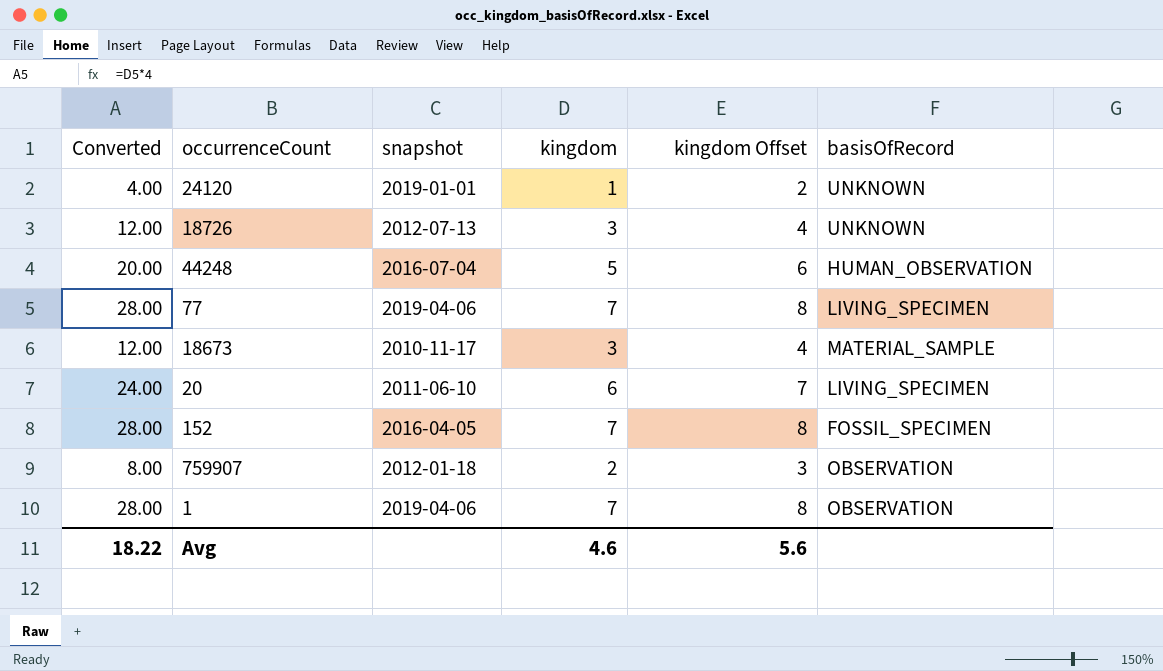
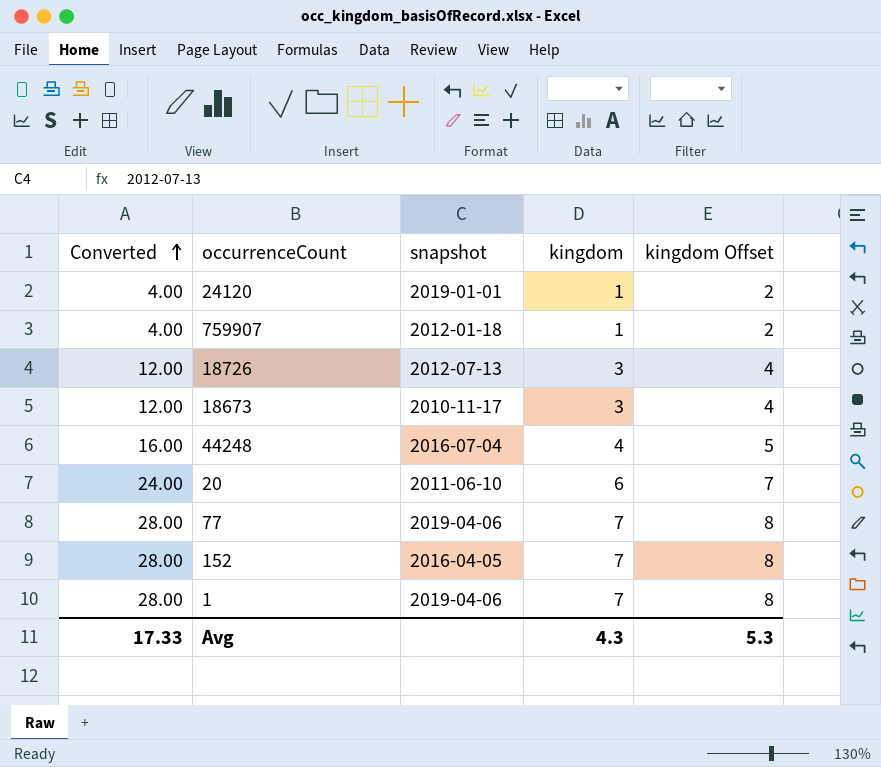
row order: none -> Converted ascending
column basisOfRecord | position: 6 -> none
759907 | Converted: 8.00 -> 4.00
759907 | kingdom: 2 -> 1
759907 | kingdom Offset: 3 -> 2
44248 | Converted: 20.00 -> 16.00
44248 | kingdom: 5 -> 4
44248 | kingdom Offset: 6 -> 5
Avg | Converted: 18.22 -> 17.33
Avg | kingdom: 4.6 -> 4.3
Avg | kingdom Offset: 5.6 -> 5.3

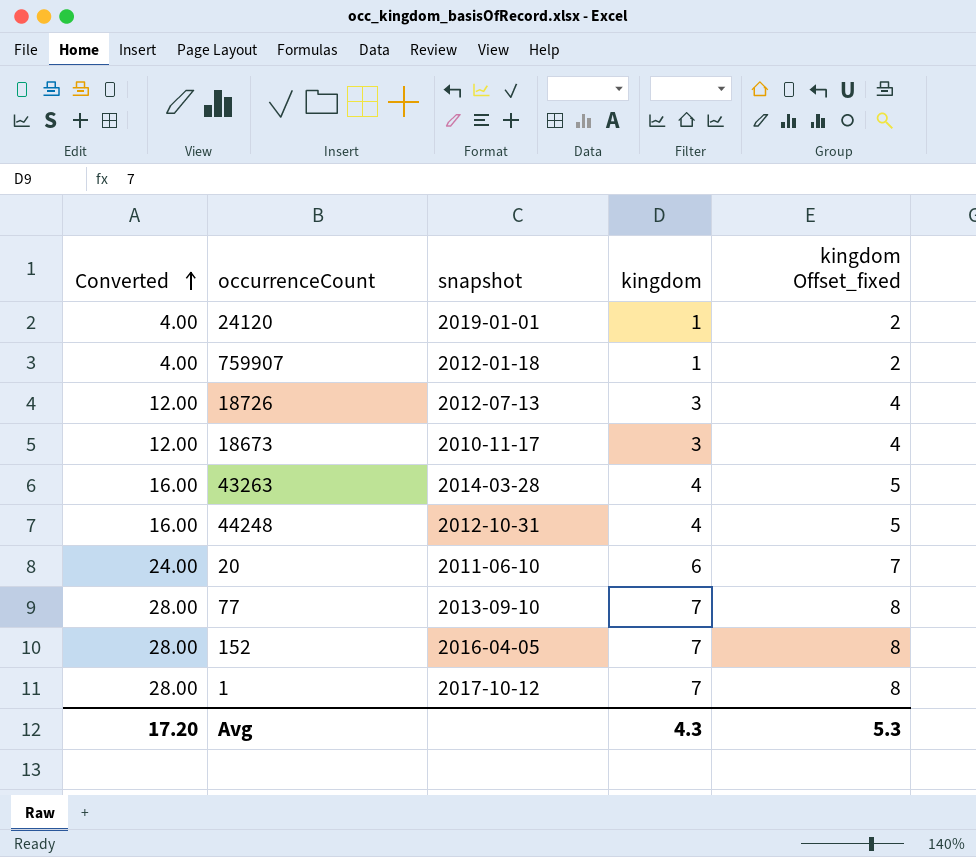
column name: kingdom Offset -> kingdom Offset_fixed
row 43263: none -> 16.00 | 2014-03-28 | 4 | 5
44248 | snapshot: 2016-07-04 -> 2012-10-31
77 | snapshot: 2019-04-06 -> 2013-09-10
1 | snapshot: 2019-04-06 -> 2017-10-12
Avg | Converted: 17.33 -> 17.20

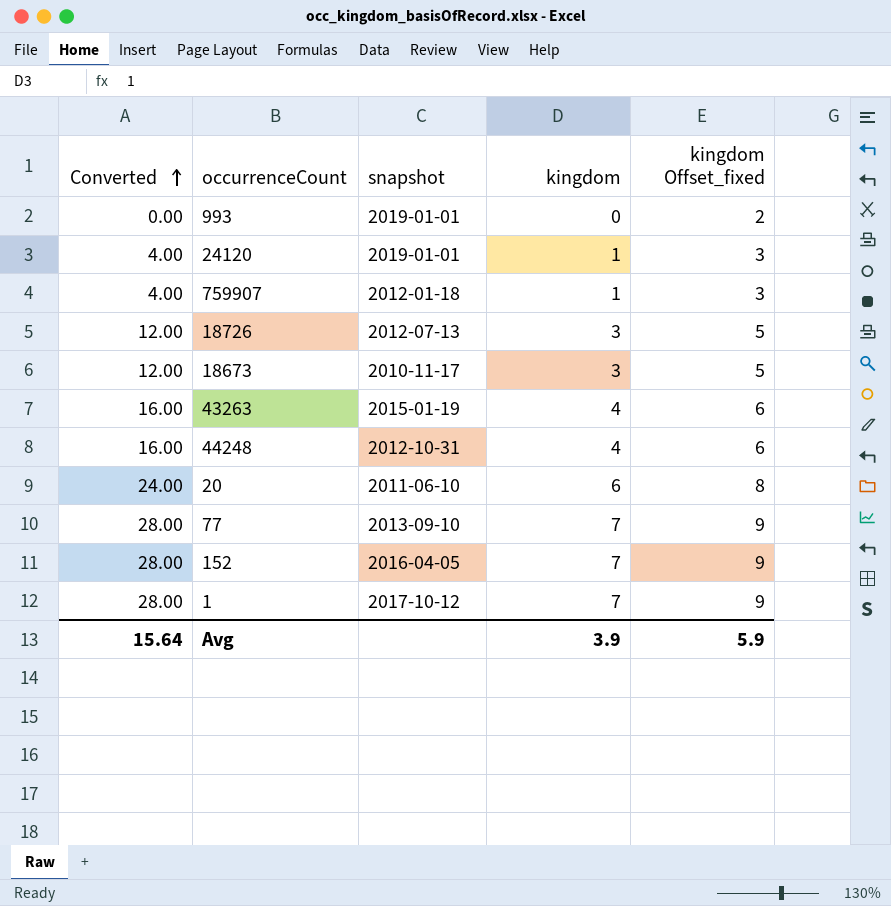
column kingdom Offset_fixed | formula: [kingdom] + 1 -> [kingdom] + 2
row 993: none -> 0.00 | 2019-01-01 | 0 | 2
43263 | snapshot: 2014-03-28 -> 2015-01-19
Avg | Converted: 17.20 -> 15.64
Avg | kingdom: 4.3 -> 3.9
Avg | kingdom Offset_fixed: 5.3 -> 5.9

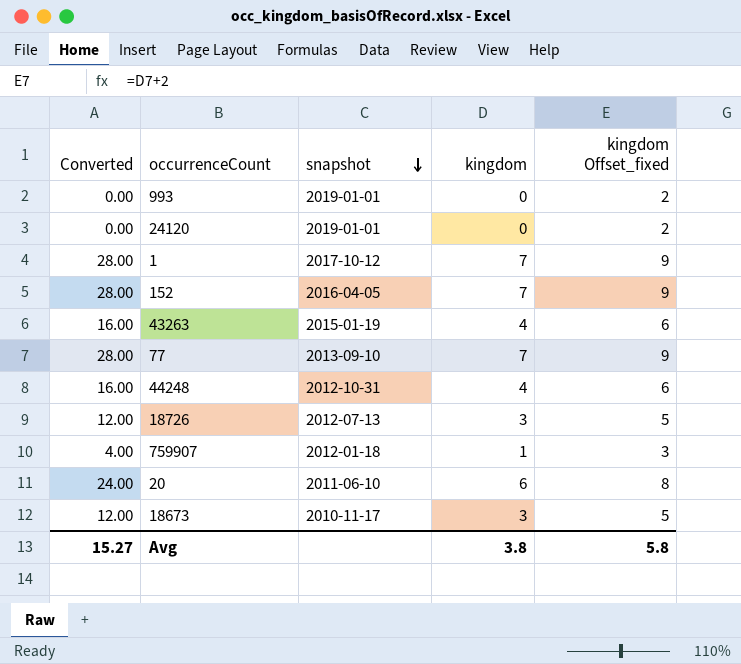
row order: Converted ascending -> snapshot descending
24120 | Converted: 4.00 -> 0.00
24120 | kingdom: 1 -> 0
24120 | kingdom Offset_fixed: 3 -> 2
Avg | Converted: 15.64 -> 15.27
Avg | kingdom: 3.9 -> 3.8
Avg | kingdom Offset_fixed: 5.9 -> 5.8

